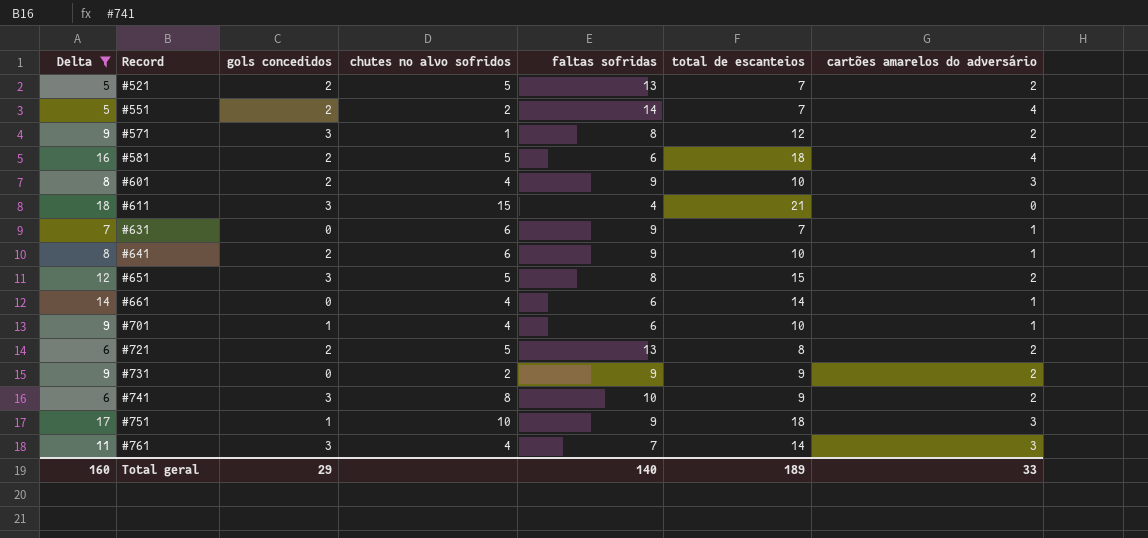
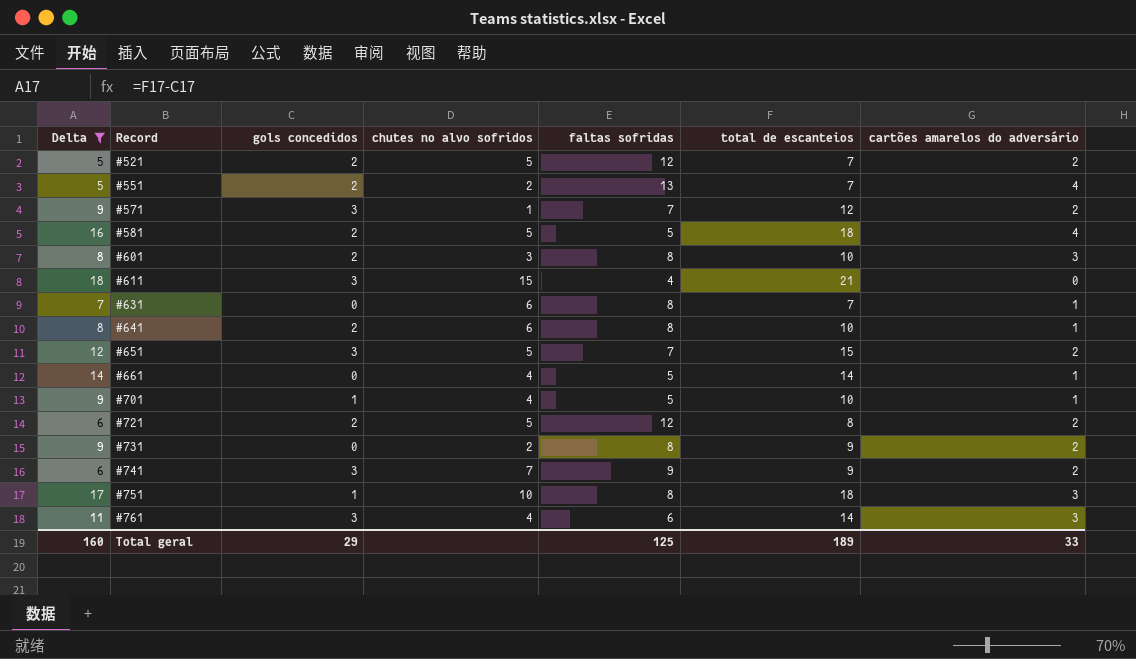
#521 | faltas sofridas: 13 -> 12
#551 | faltas sofridas: 14 -> 13
#571 | faltas sofridas: 8 -> 7
#581 | faltas sofridas: 6 -> 5
#601 | chutes no alvo sofridos: 4 -> 3
#601 | faltas sofridas: 9 -> 8
#631 | faltas sofridas: 9 -> 8
#641 | faltas sofridas: 9 -> 8
#651 | faltas sofridas: 8 -> 7
#661 | faltas sofridas: 6 -> 5
#701 | faltas sofridas: 6 -> 5
#721 | faltas sofridas: 13 -> 12
#731 | faltas sofridas: 9 -> 8
#741 | chutes no alvo sofridos: 8 -> 7
#741 | faltas sofridas: 10 -> 9
#751 | faltas sofridas: 9 -> 8
#761 | faltas sofridas: 7 -> 6
Total geral | faltas sofridas: 140 -> 125

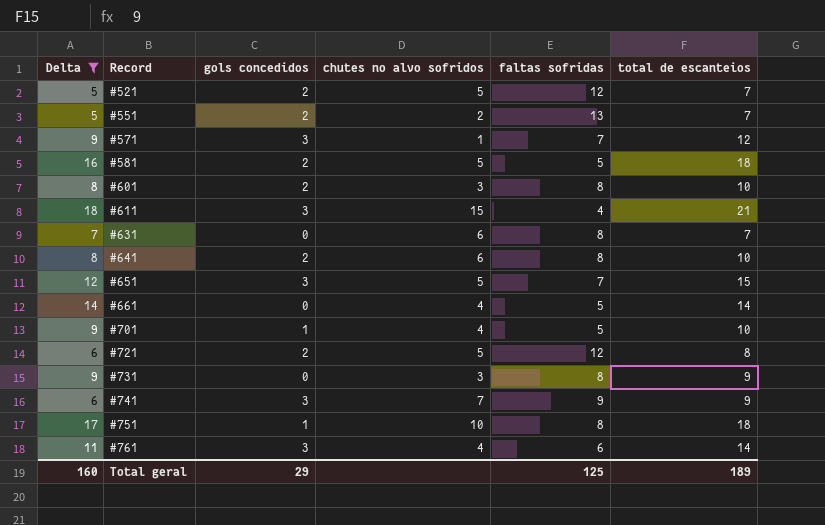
column cartões amarelos do adversário | position: 7 -> none
#731 | chutes no alvo sofridos: 2 -> 3

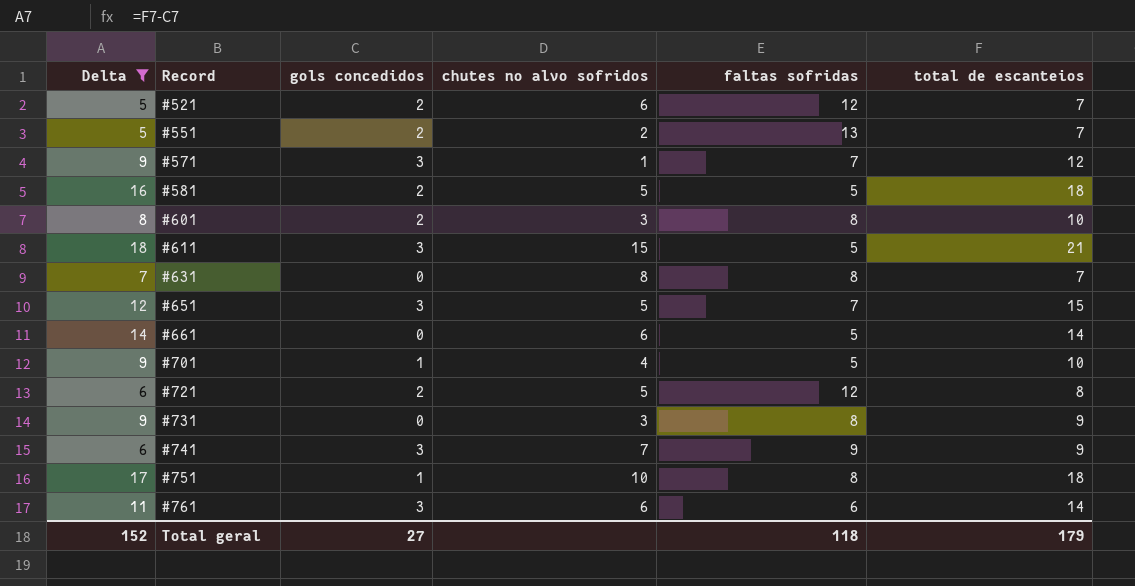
row #641: 8 | 2 | 6 | 8 | 10 -> none
#521 | chutes no alvo sofridos: 5 -> 6
#611 | faltas sofridas: 4 -> 5
#631 | chutes no alvo sofridos: 6 -> 8
#661 | chutes no alvo sofridos: 4 -> 6
#761 | chutes no alvo sofridos: 4 -> 6
Total geral | Delta: 160 -> 152
Total geral | gols concedidos: 29 -> 27
Total geral | faltas sofridas: 125 -> 118
Total geral | total de escanteios: 189 -> 179

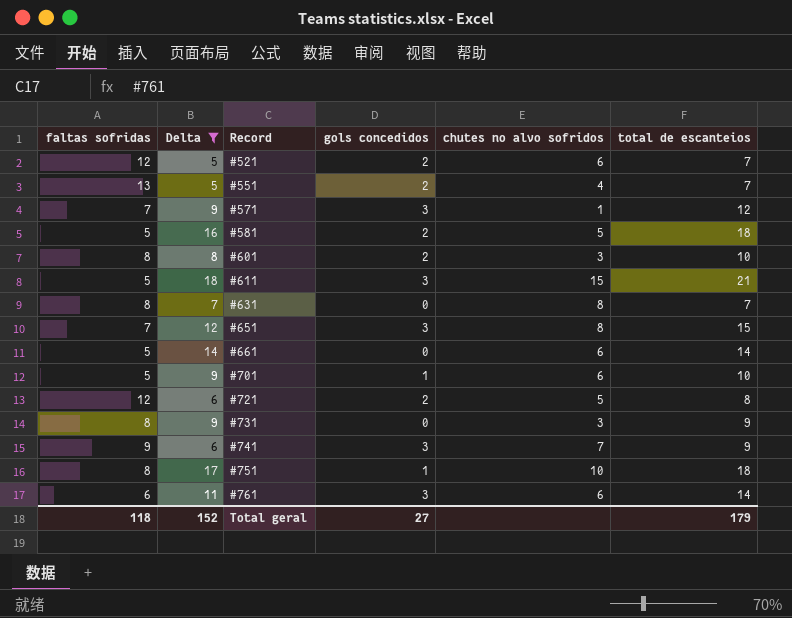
column faltas sofridas | position: 5 -> 1
#551 | chutes no alvo sofridos: 2 -> 4
#651 | chutes no alvo sofridos: 5 -> 8
#701 | chutes no alvo sofridos: 4 -> 6

